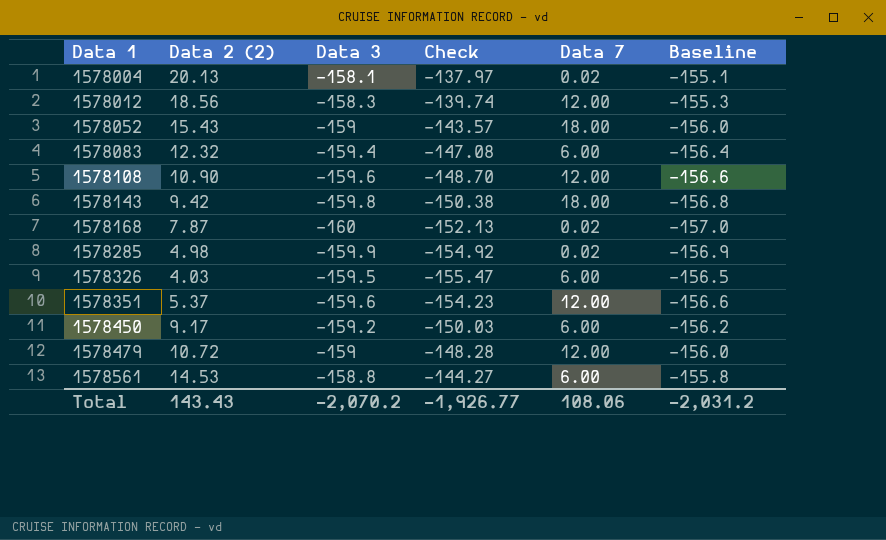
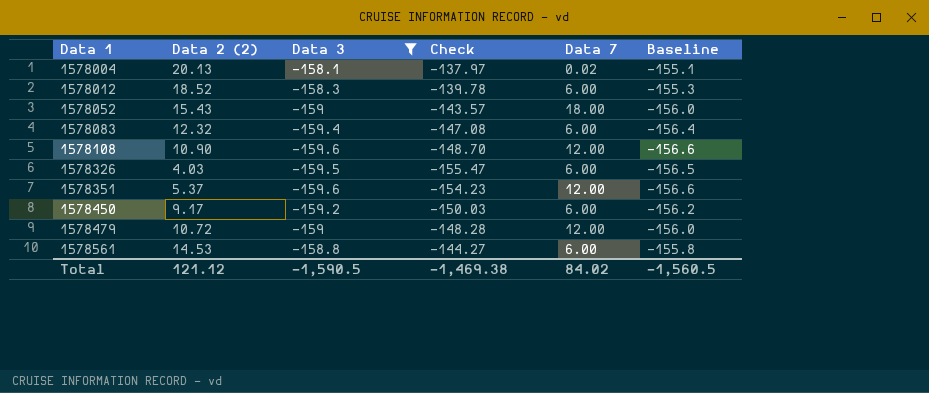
filter: none -> Data 3 >= -159.6
1578012 | Data 2 (2): 18.56 -> 18.52
1578012 | Check: -139.74 -> -139.78
1578012 | Data 7: 12.00 -> 6.00
Total | Data 2 (2): 143.43 -> 121.12
Total | Data 3: -2,070.2 -> -1,590.5
Total | Check: -1,926.77 -> -1,469.38
Total | Data 7: 108.06 -> 84.02
Total | Baseline: -2,031.2 -> -1,560.5

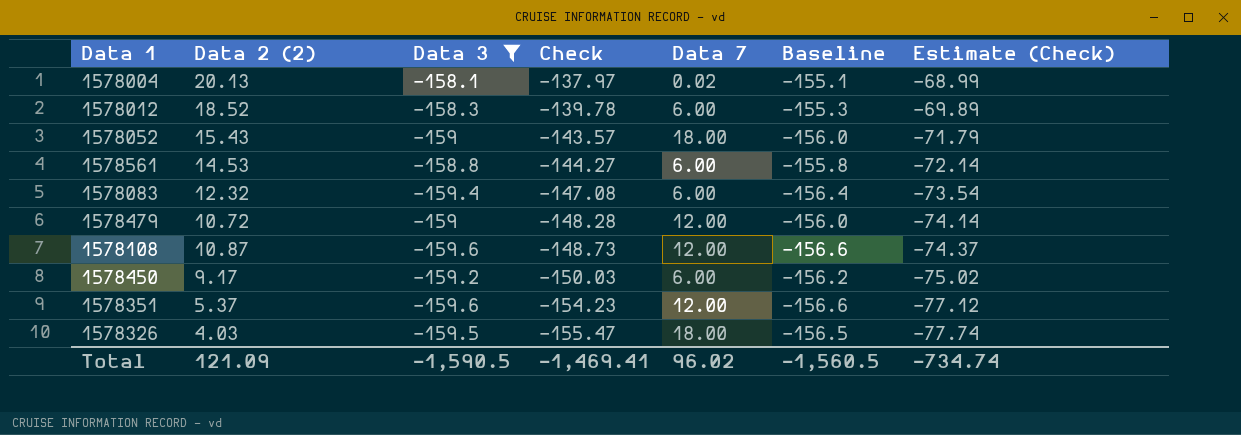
row order: Data 1 ascending -> Check descending
column Estimate (Check) | formula: none -> [Check] * 0.5
1578108 | Data 2 (2): 10.90 -> 10.87
1578108 | Check: -148.70 -> -148.73
1578326 | Data 7: 6.00 -> 18.00
Total | Data 2 (2): 121.12 -> 121.09
Total | Check: -1,469.38 -> -1,469.41
Total | Data 7: 84.02 -> 96.02

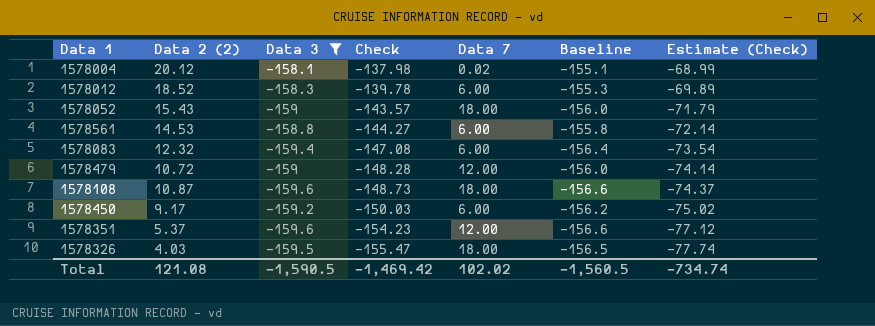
1578004 | Data 2 (2): 20.13 -> 20.12
1578004 | Check: -137.97 -> -137.98
1578108 | Data 7: 12.00 -> 18.00
Total | Data 2 (2): 121.09 -> 121.08
Total | Check: -1,469.41 -> -1,469.42
Total | Data 7: 96.02 -> 102.02

